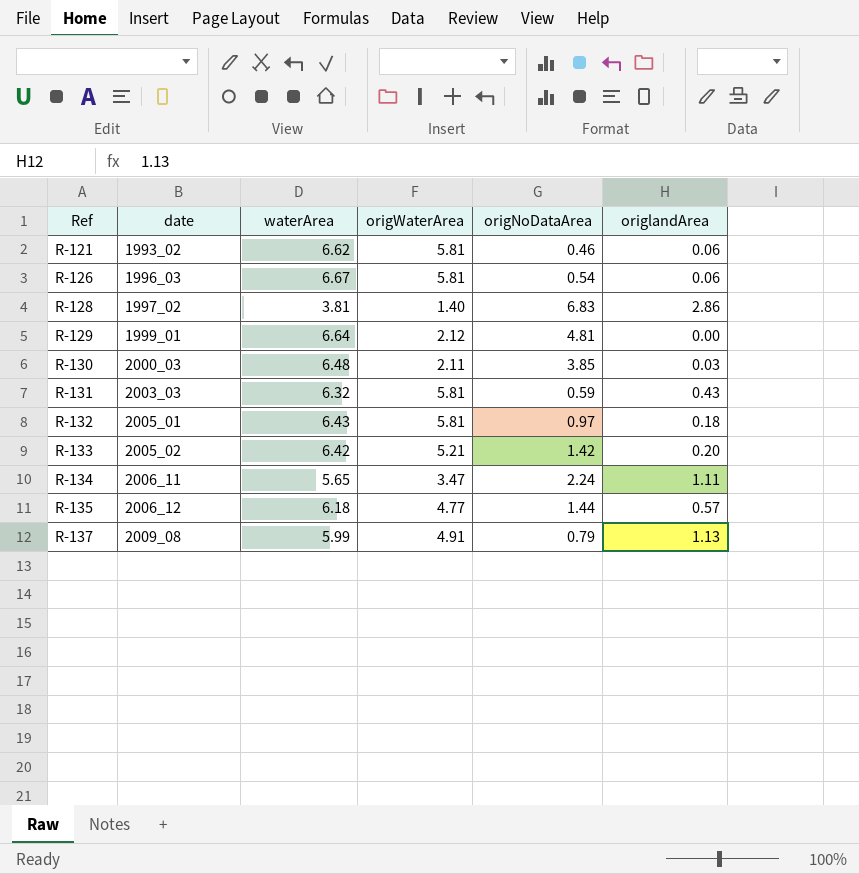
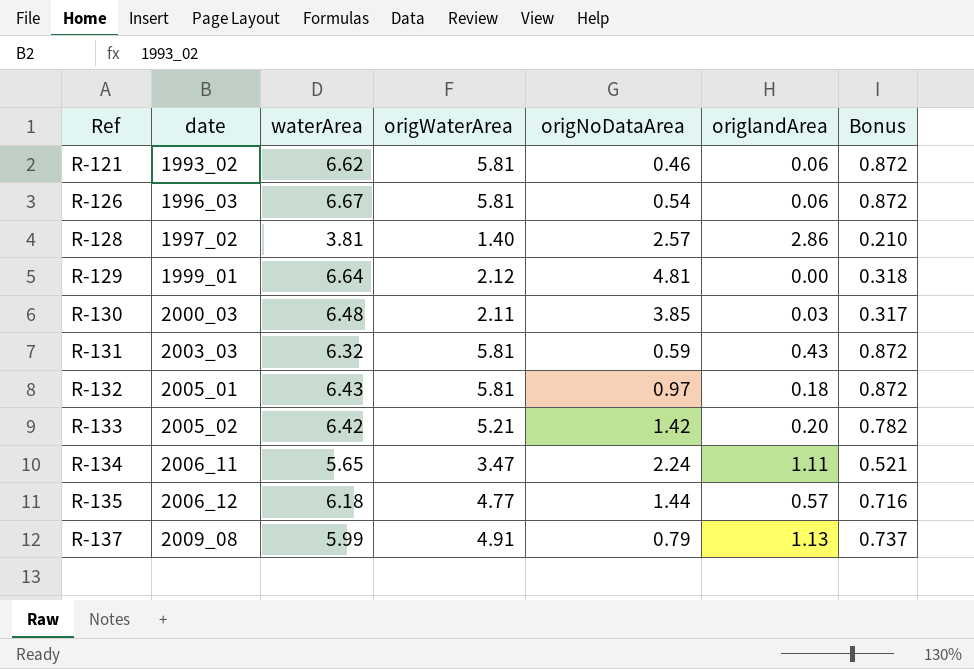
column Bonus | formula: none -> [origWaterArea] * 0.15
R-128 | origNoDataArea: 6.83 -> 2.57

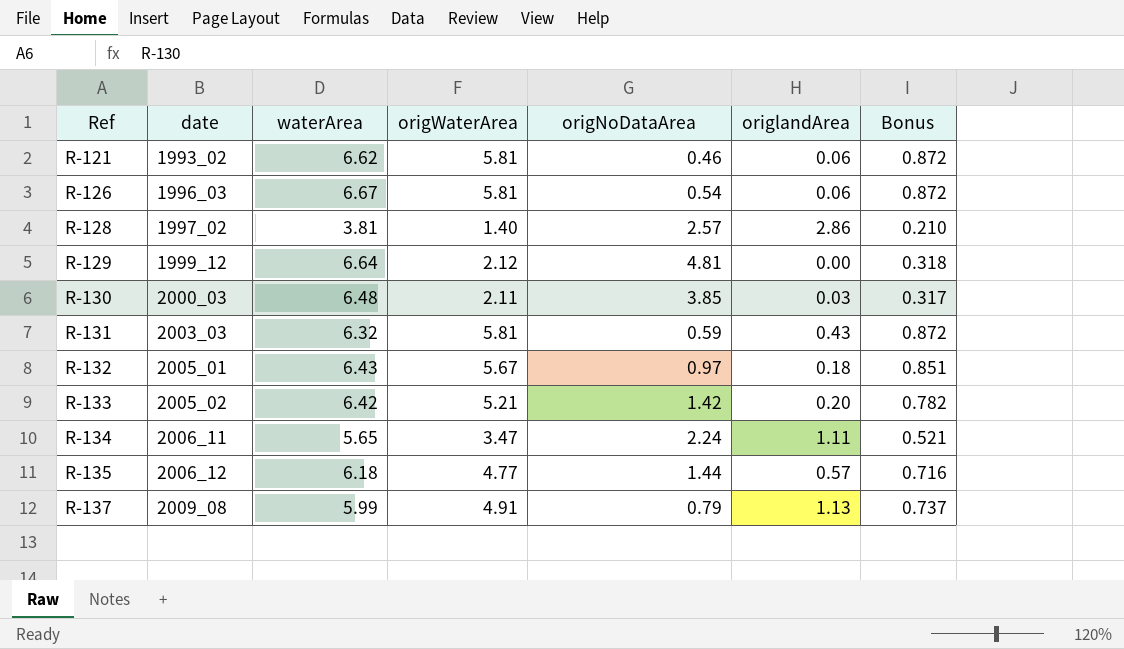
R-129 | date: 1999_01 -> 1999_12
R-132 | origWaterArea: 5.81 -> 5.67
R-132 | Bonus: 0.872 -> 0.851

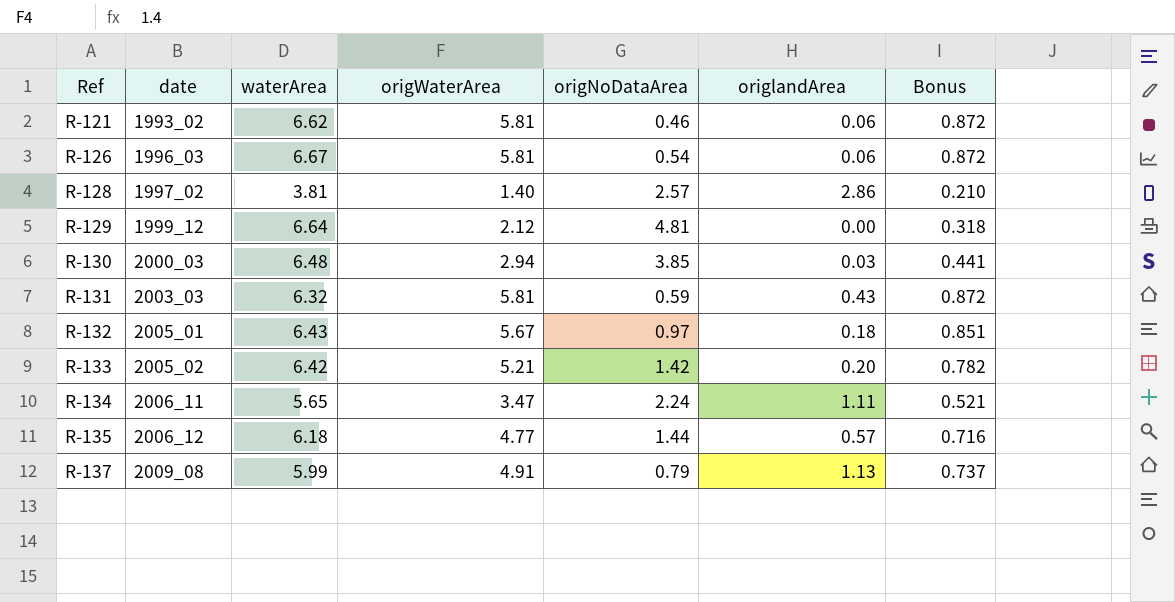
R-130 | origWaterArea: 2.11 -> 2.94
R-130 | Bonus: 0.317 -> 0.441

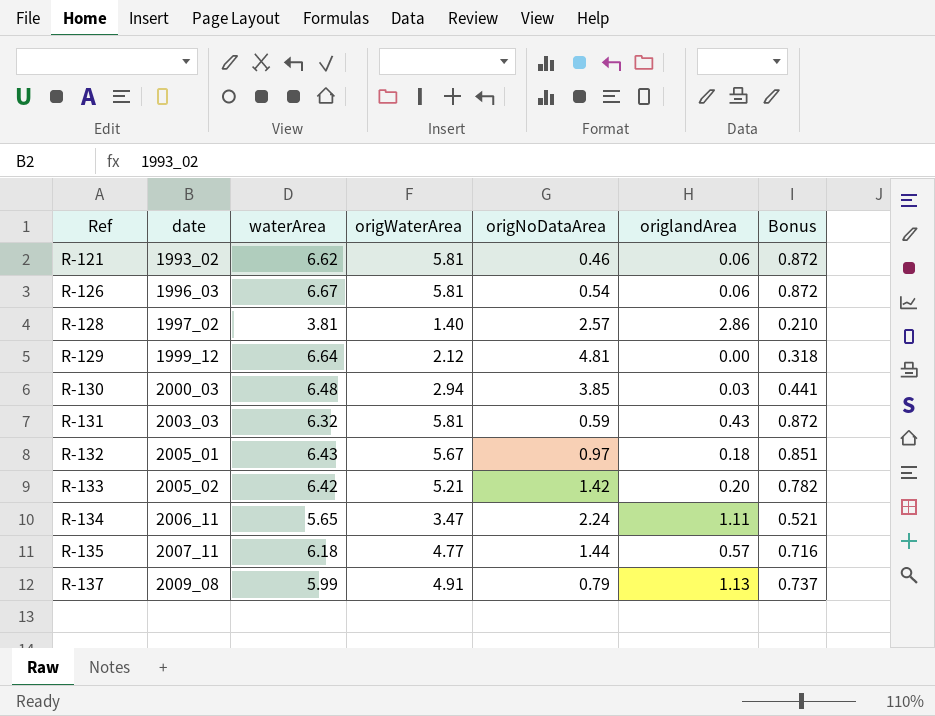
R-135 | date: 2006_12 -> 2007_11

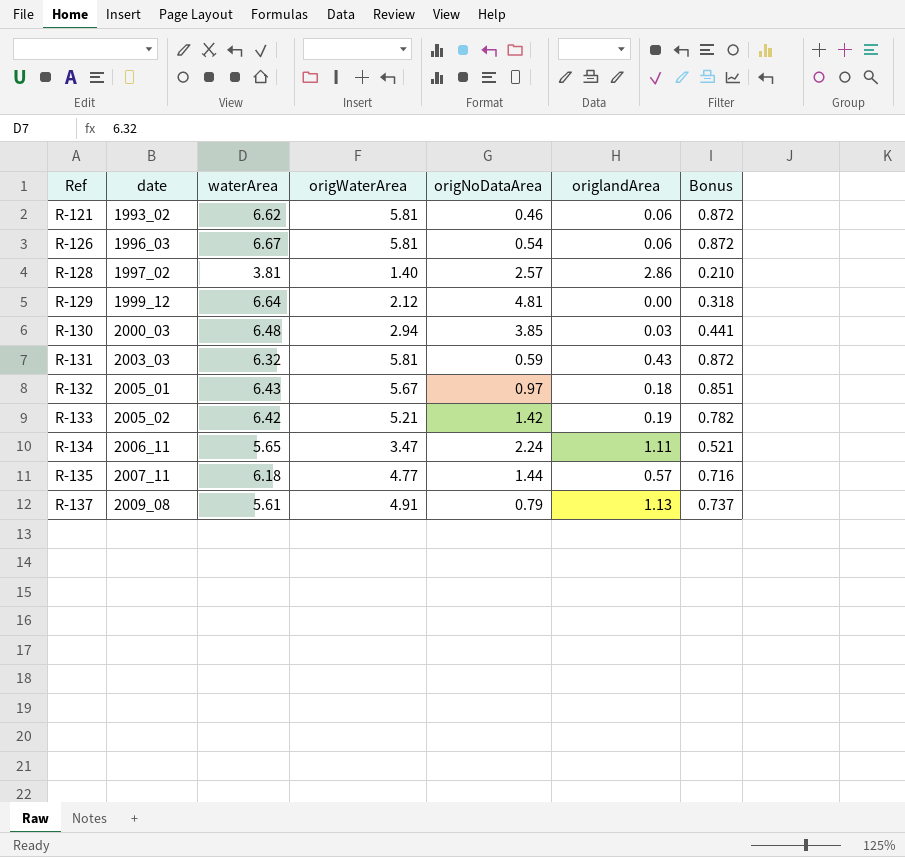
R-133 | origlandArea: 0.20 -> 0.19
R-137 | waterArea: 5.99 -> 5.61

